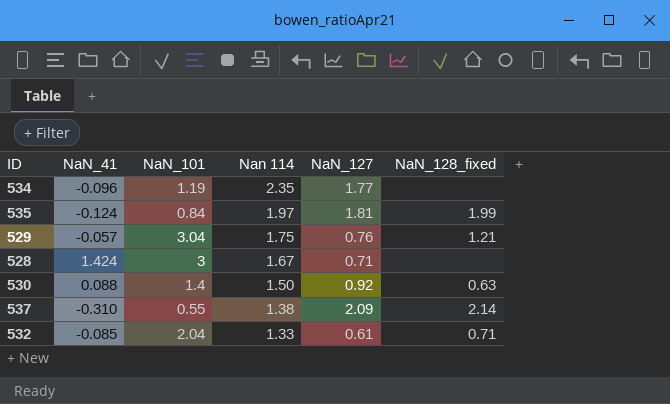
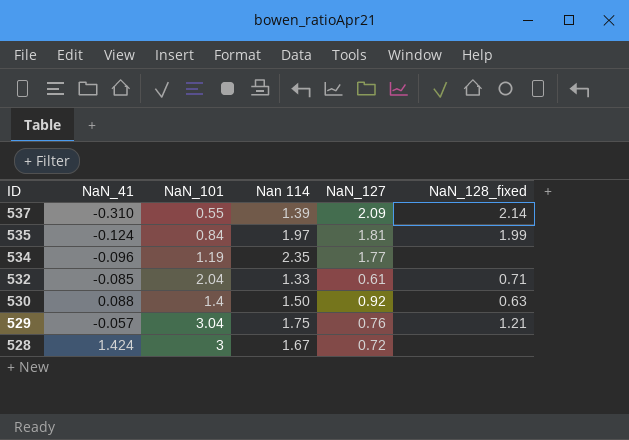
row order: Nan 114 descending -> ID descending
537 | Nan 114: 1.38 -> 1.39
528 | NaN_127: 0.71 -> 0.72

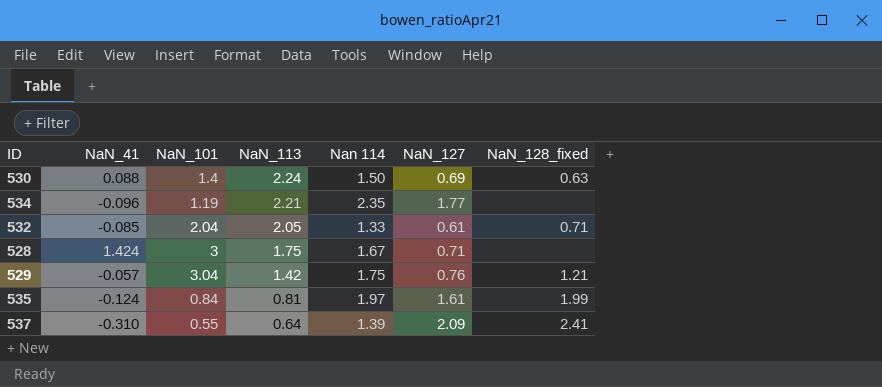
row order: ID descending -> NaN_113 descending
column NaN_113 | position: none -> 4
530 | NaN_127: 0.92 -> 0.69
528 | NaN_127: 0.72 -> 0.71
535 | NaN_127: 1.81 -> 1.61
537 | NaN_128_fixed: 2.14 -> 2.41

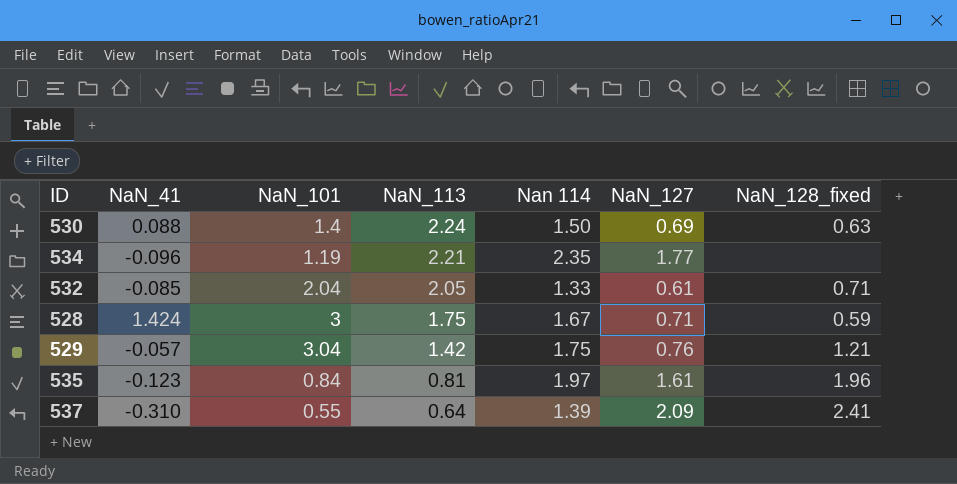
528 | NaN_128_fixed: none -> 0.59
535 | NaN_41: -0.124 -> -0.123
535 | NaN_128_fixed: 1.99 -> 1.96

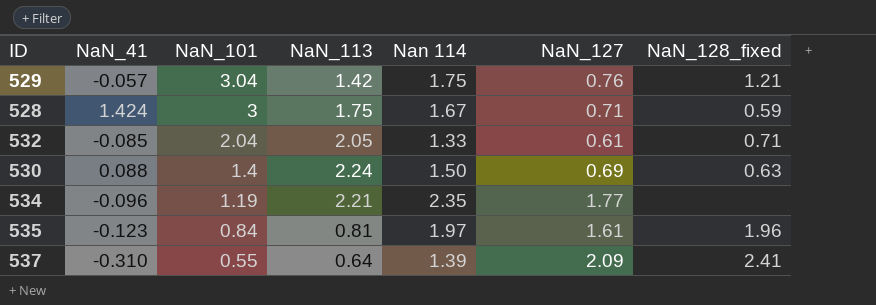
row order: NaN_113 descending -> NaN_101 descending

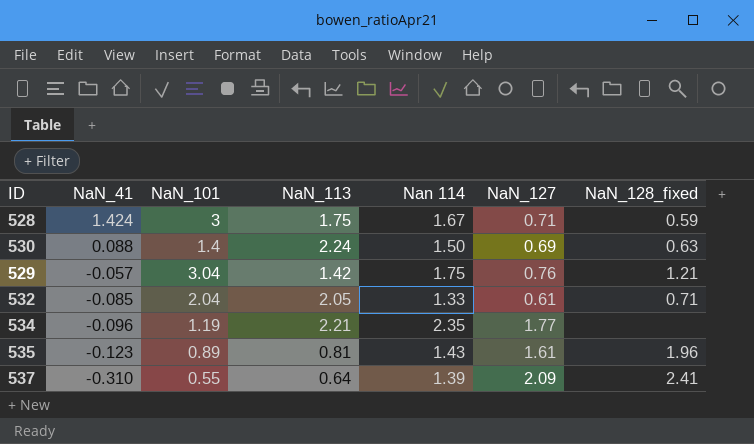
row order: NaN_101 descending -> NaN_41 descending
535 | NaN_101: 0.84 -> 0.89
535 | Nan 114: 1.97 -> 1.43

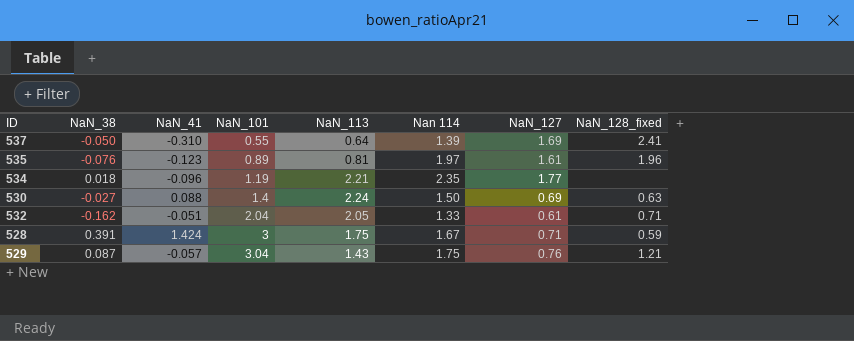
row order: NaN_41 descending -> NaN_101 ascending
column NaN_38 | position: none -> 2
537 | NaN_127: 2.09 -> 1.69
535 | Nan 114: 1.43 -> 1.97
532 | NaN_41: -0.085 -> -0.051
529 | NaN_113: 1.42 -> 1.43

